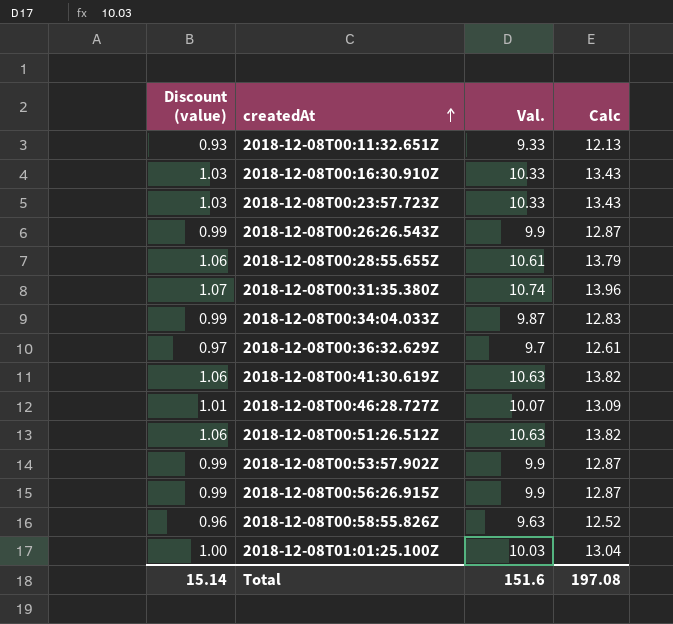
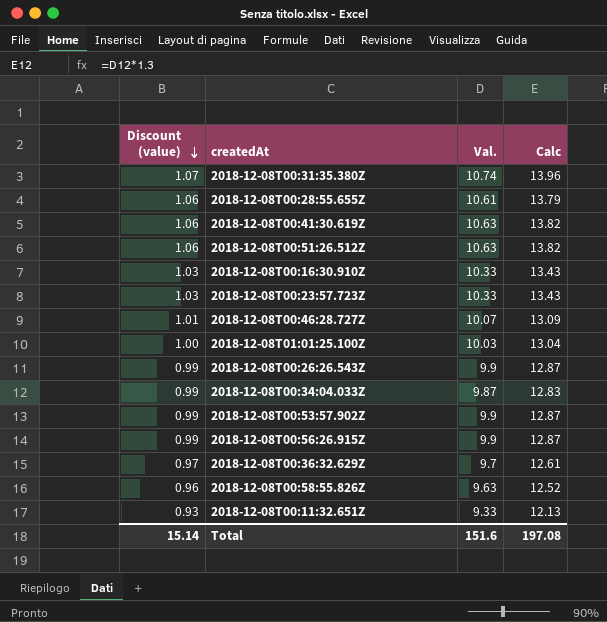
row order: createdAt ascending -> Discount (value) descending

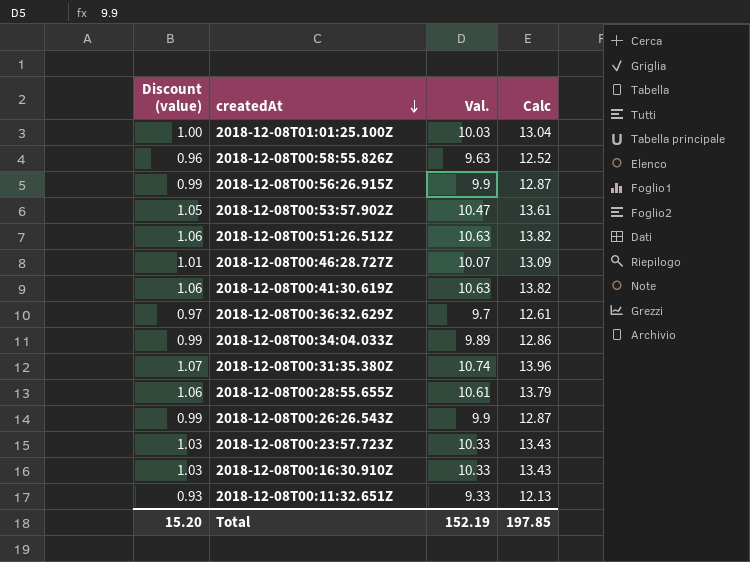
row order: Discount (value) descending -> createdAt descending
2018-12-08T00:53:57.902Z | Discount (value): 0.99 -> 1.05
2018-12-08T00:53:57.902Z | Val.: 9.9 -> 10.47
2018-12-08T00:53:57.902Z | Calc: 12.87 -> 13.61
2018-12-08T00:34:04.033Z | Val.: 9.87 -> 9.89
2018-12-08T00:34:04.033Z | Calc: 12.83 -> 12.86
Total | Discount (value): 15.14 -> 15.20
Total | Val.: 151.6 -> 152.19
Total | Calc: 197.08 -> 197.85

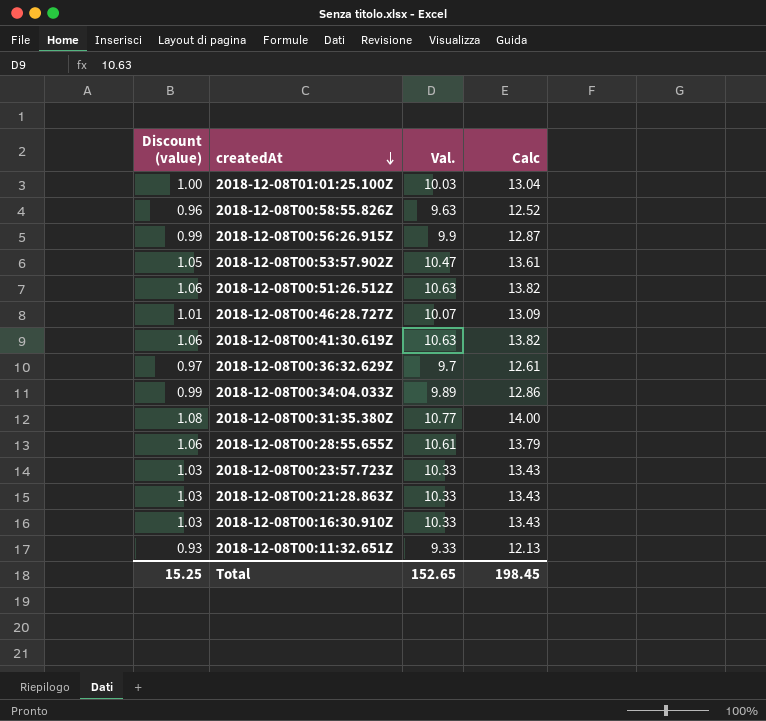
row 2018-12-08T00:26:26.543Z: 0.99 | 9.9 | 12.87 -> none
2018-12-08T00:31:35.380Z | Discount (value): 1.07 -> 1.08
2018-12-08T00:31:35.380Z | Val.: 10.74 -> 10.77
2018-12-08T00:31:35.380Z | Calc: 13.96 -> 14.00
row 2018-12-08T00:21:28.863Z: none -> 1.03 | 10.33 | 13.43
Total | Discount (value): 15.20 -> 15.25
Total | Val.: 152.19 -> 152.65
Total | Calc: 197.85 -> 198.45

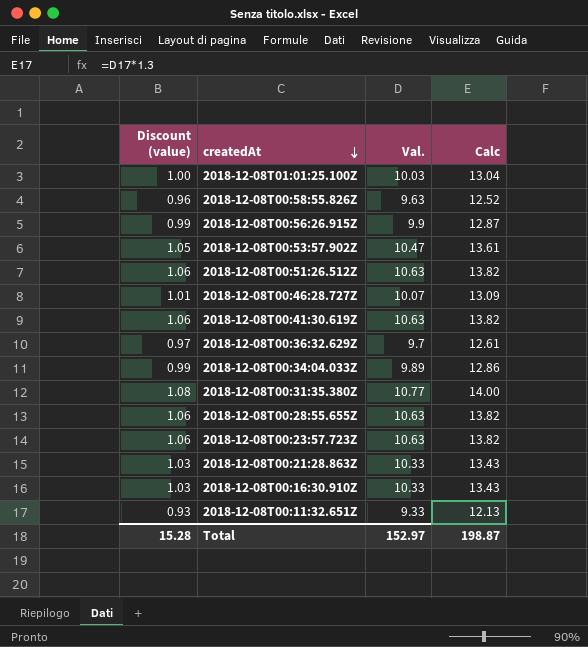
2018-12-08T00:28:55.655Z | Val.: 10.61 -> 10.63
2018-12-08T00:28:55.655Z | Calc: 13.79 -> 13.82
2018-12-08T00:23:57.723Z | Discount (value): 1.03 -> 1.06
2018-12-08T00:23:57.723Z | Val.: 10.33 -> 10.63
2018-12-08T00:23:57.723Z | Calc: 13.43 -> 13.82
Total | Discount (value): 15.25 -> 15.28
Total | Val.: 152.65 -> 152.97
Total | Calc: 198.45 -> 198.87

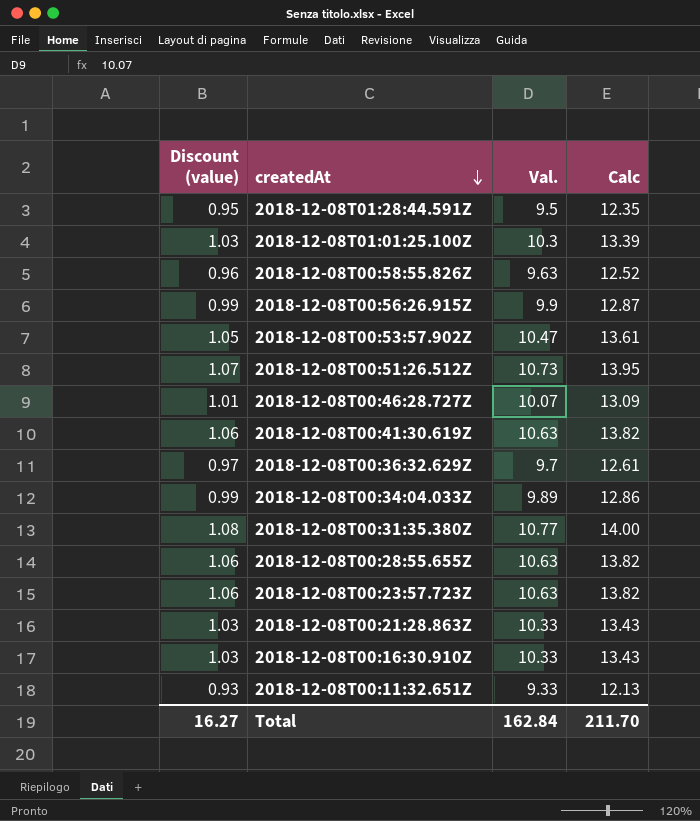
row 2018-12-08T01:28:44.591Z: none -> 0.95 | 9.5 | 12.35
2018-12-08T01:01:25.100Z | Discount (value): 1.00 -> 1.03
2018-12-08T01:01:25.100Z | Val.: 10.03 -> 10.3
2018-12-08T01:01:25.100Z | Calc: 13.04 -> 13.39
2018-12-08T00:51:26.512Z | Discount (value): 1.06 -> 1.07
2018-12-08T00:51:26.512Z | Val.: 10.63 -> 10.73
2018-12-08T00:51:26.512Z | Calc: 13.82 -> 13.95
Total | Discount (value): 15.28 -> 16.27
Total | Val.: 152.97 -> 162.84
Total | Calc: 198.87 -> 211.70

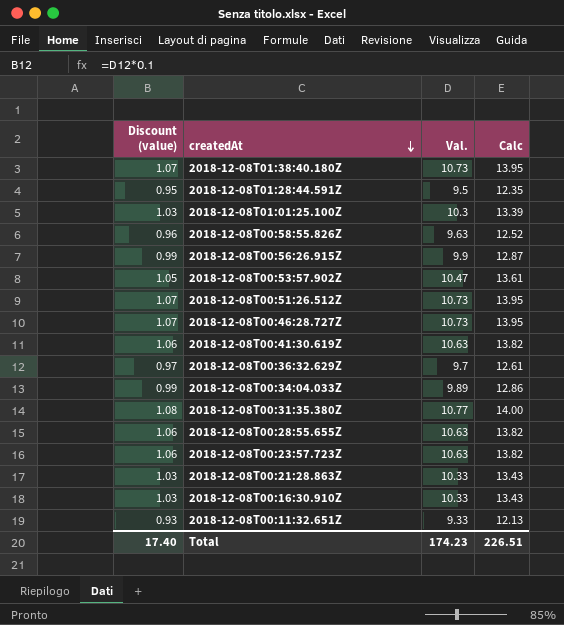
row 2018-12-08T01:38:40.180Z: none -> 1.07 | 10.73 | 13.95
2018-12-08T00:46:28.727Z | Discount (value): 1.01 -> 1.07
2018-12-08T00:46:28.727Z | Val.: 10.07 -> 10.73
2018-12-08T00:46:28.727Z | Calc: 13.09 -> 13.95
Total | Discount (value): 16.27 -> 17.40
Total | Val.: 162.84 -> 174.23
Total | Calc: 211.70 -> 226.51

